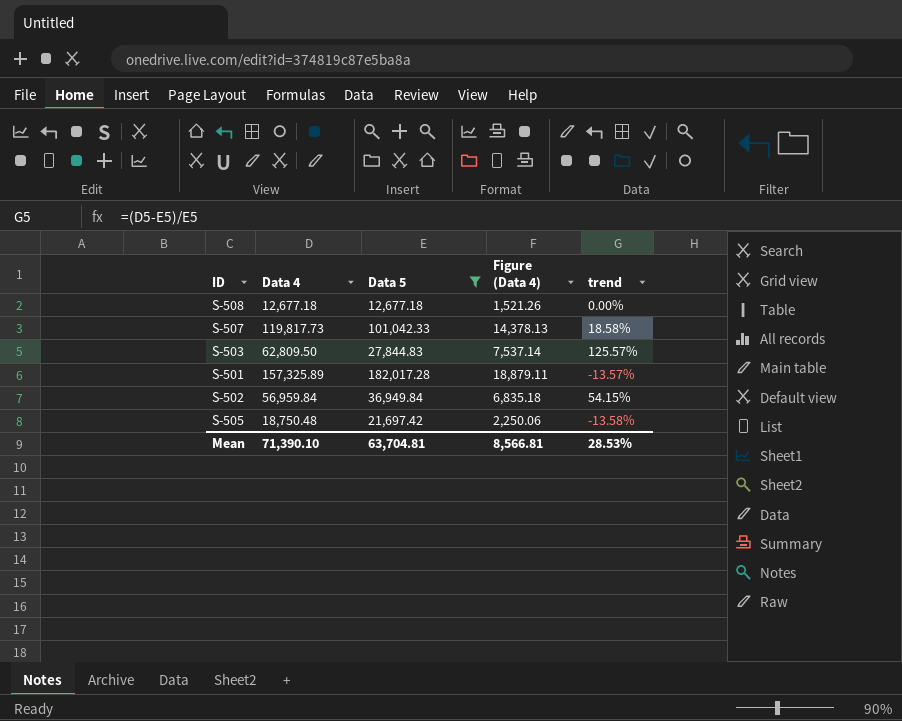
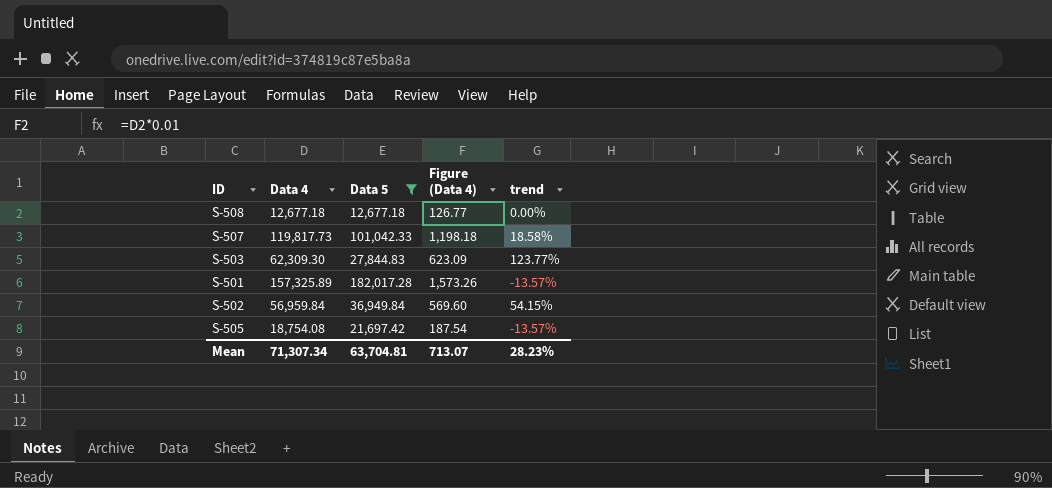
column Figure (Data 4) | formula: [Data 4] * 0.12 -> [Data 4] * 0.01
S-503 | Data 4: 62,809.50 -> 62,309.30
S-503 | trend: 125.57% -> 123.77%
S-505 | Data 4: 18,750.48 -> 18,754.08
S-505 | trend: -13.58% -> -13.57%
Mean | Data 4: 71,390.10 -> 71,307.34
Mean | Figure (Data 4): 8,566.81 -> 713.07
Mean | trend: 28.53% -> 28.23%

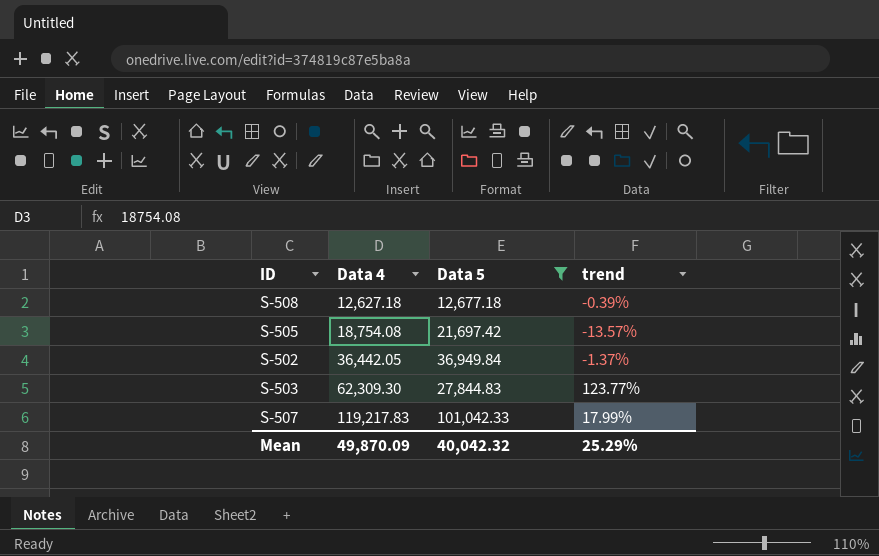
row order: none -> Data 4 ascending
column Figure (Data 4) | formula: [Data 4] * 0.01 -> none
row S-501: 157,325.89 | 182,017.28 | 1,573.26 | -13.57% -> none
S-508 | Data 4: 12,677.18 -> 12,627.18
S-508 | trend: 0.00% -> -0.39%
S-502 | Data 4: 56,959.84 -> 36,442.05
S-502 | trend: 54.15% -> -1.37%
S-507 | Data 4: 119,817.73 -> 119,217.83
S-507 | trend: 18.58% -> 17.99%
Mean | Data 4: 71,307.34 -> 49,870.09
Mean | Data 5: 63,704.81 -> 40,042.32
Mean | trend: 28.23% -> 25.29%

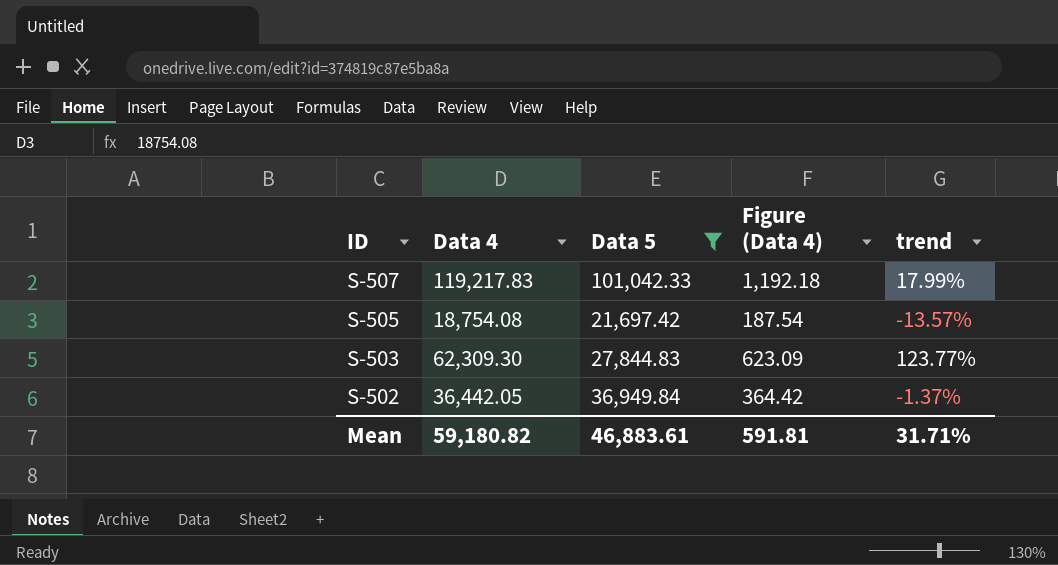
row order: Data 4 ascending -> ID descending
column Figure (Data 4) | formula: none -> [Data 4] * 0.01
row S-508: 12,627.18 | 12,677.18 | -0.39% -> none
Mean | Data 4: 49,870.09 -> 59,180.82
Mean | Data 5: 40,042.32 -> 46,883.61
Mean | trend: 25.29% -> 31.71%

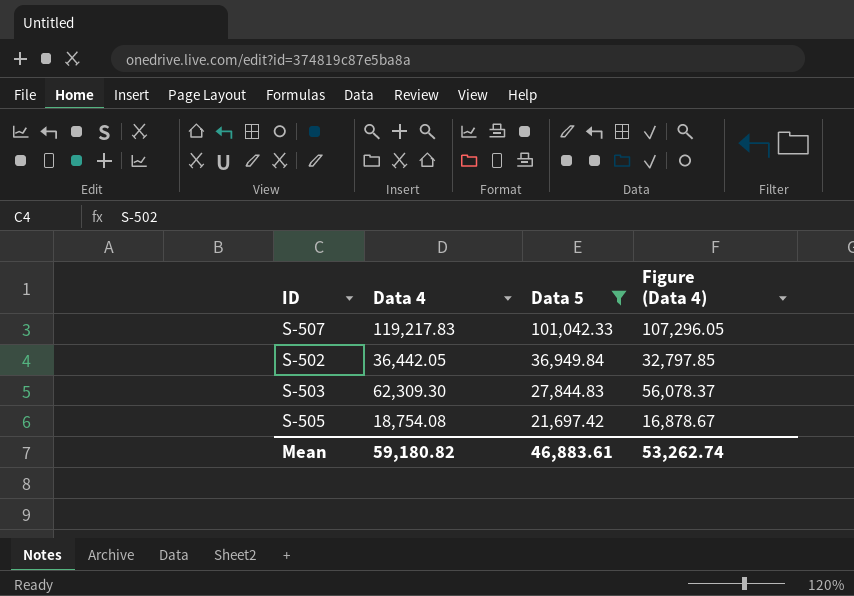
row order: ID descending -> Data 5 descending
column trend | formula: ([Data 4] - [Data 5]) / [Data 5] -> none
column Figure (Data 4) | formula: [Data 4] * 0.01 -> [Data 4] * 0.9
Mean | Figure (Data 4): 591.81 -> 53,262.74

